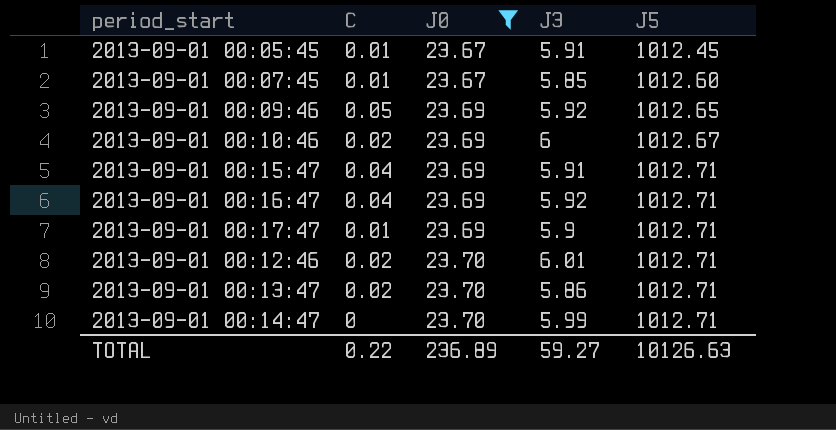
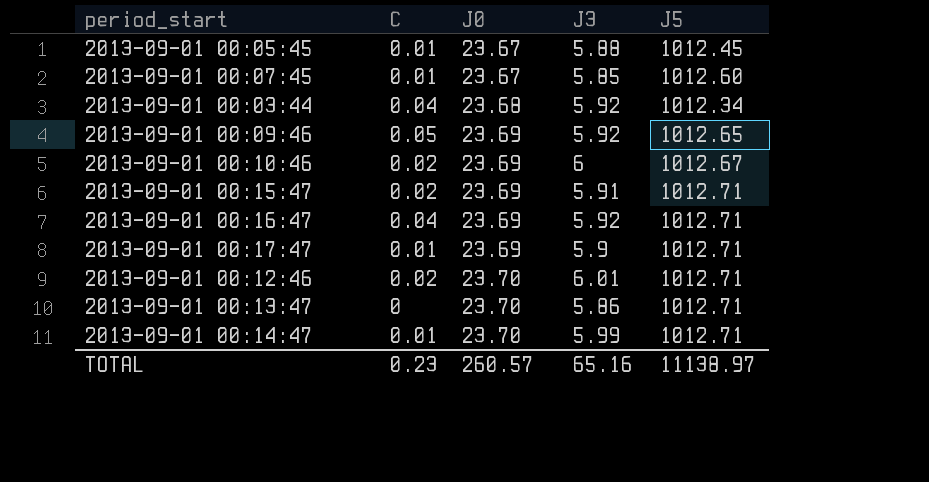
filter: J0 != 23.68 -> none
2013-09-01 00:05:45 | J3: 5.91 -> 5.88
2013-09-01 00:15:47 | C: 0.04 -> 0.02
2013-09-01 00:13:47 | C: 0.02 -> 0
2013-09-01 00:14:47 | C: 0 -> 0.01
TOTAL | C: 0.22 -> 0.23
TOTAL | J0: 236.89 -> 260.57
TOTAL | J3: 59.27 -> 65.16
TOTAL | J5: 10126.63 -> 11138.97

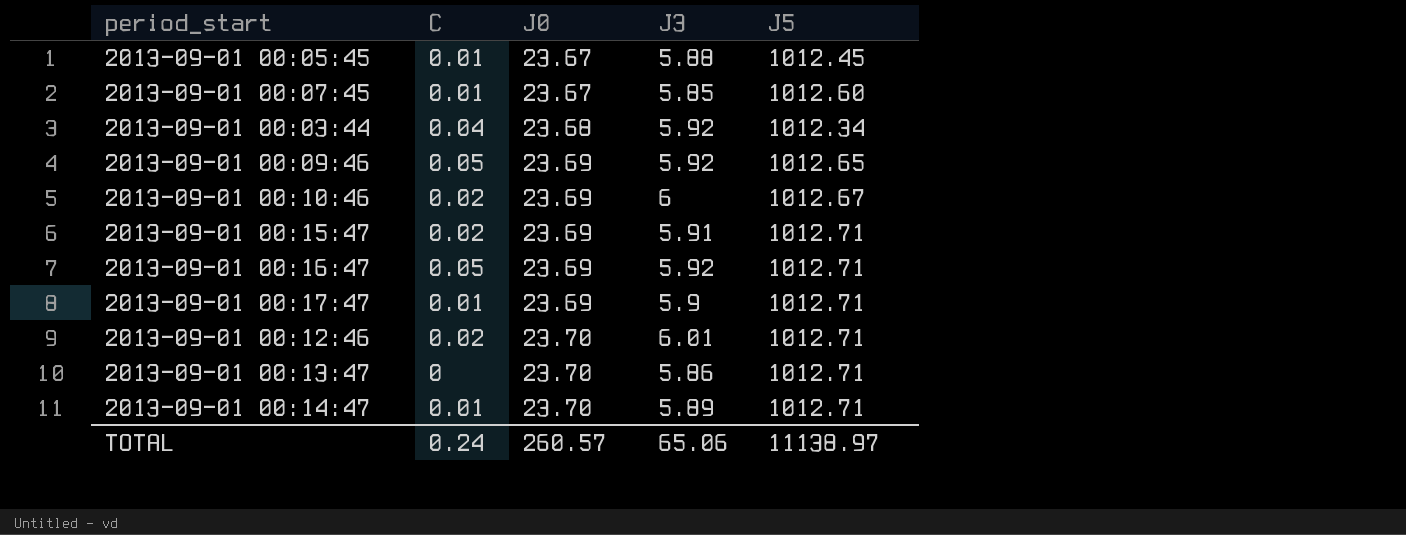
2013-09-01 00:16:47 | C: 0.04 -> 0.05
2013-09-01 00:14:47 | J3: 5.99 -> 5.89
TOTAL | C: 0.23 -> 0.24
TOTAL | J3: 65.16 -> 65.06

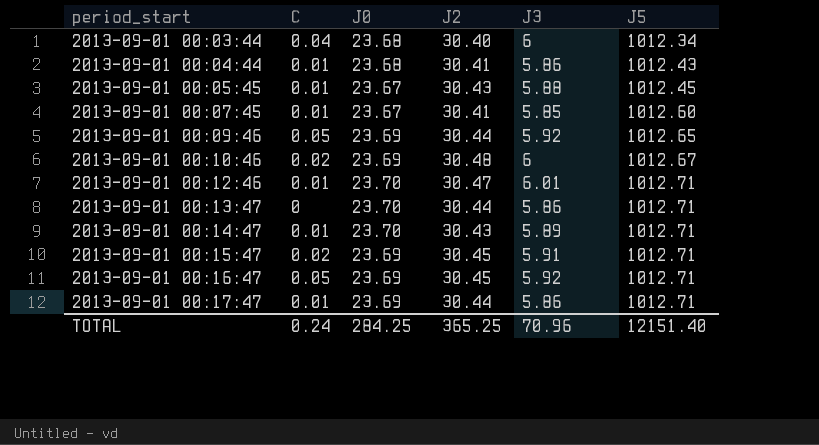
row order: J0 ascending -> period_start ascending
column J2 | position: none -> 4
2013-09-01 00:03:44 | J3: 5.92 -> 6
row 2013-09-01 00:04:44: none -> 0.01 | 23.68 | 30.41 | 5.86 | 1012.43
2013-09-01 00:12:46 | C: 0.02 -> 0.01
2013-09-01 00:17:47 | J3: 5.9 -> 5.86
TOTAL | J0: 260.57 -> 284.25
TOTAL | J3: 65.06 -> 70.96
TOTAL | J5: 11138.97 -> 12151.40

